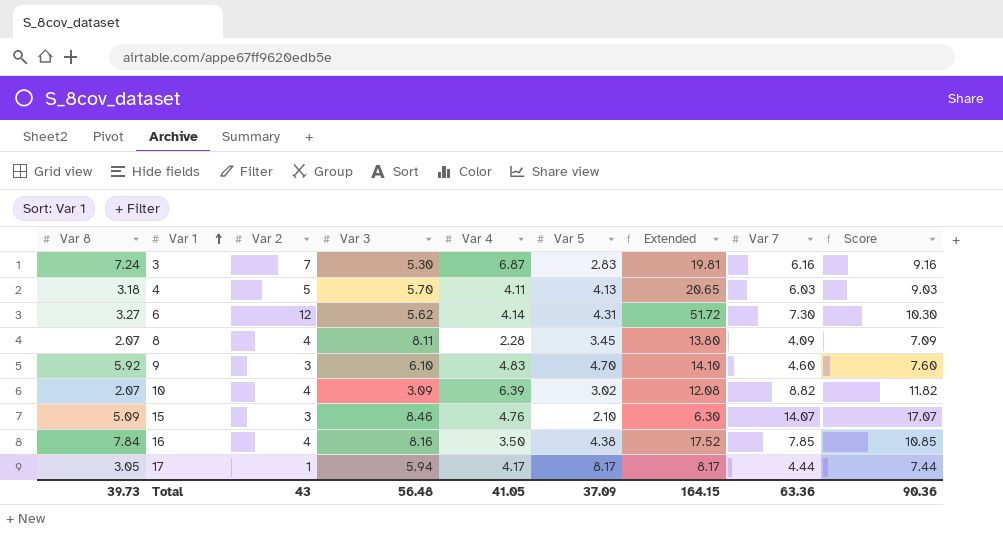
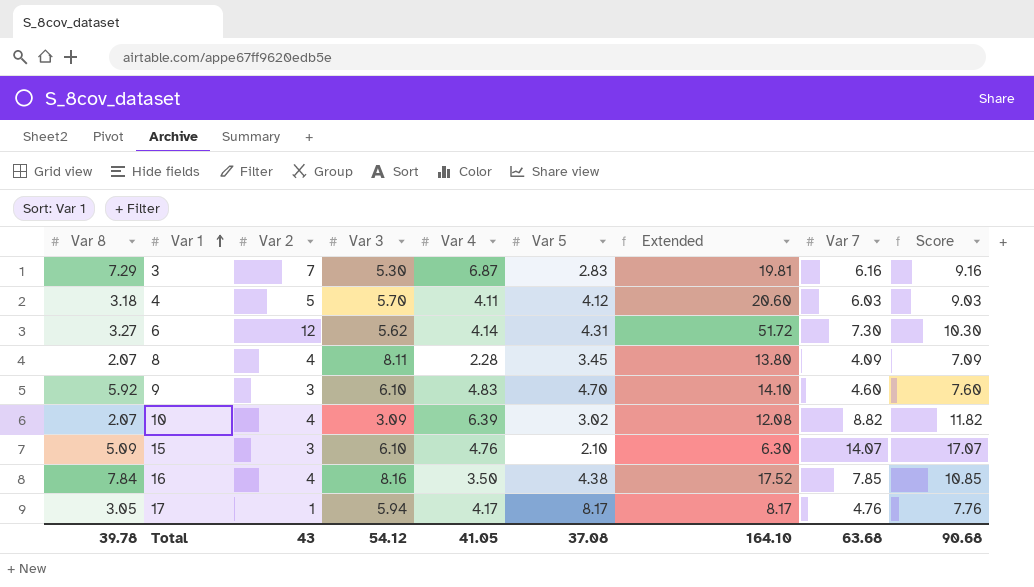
3 | Var 8: 7.24 -> 7.29
4 | Var 5: 4.13 -> 4.12
4 | Extended: 20.65 -> 20.60
15 | Var 3: 8.46 -> 6.10
17 | Var 7: 4.44 -> 4.76
17 | Score: 7.44 -> 7.76
Total | Var 8: 39.73 -> 39.78
Total | Var 3: 56.48 -> 54.12
Total | Var 5: 37.09 -> 37.08
Total | Extended: 164.15 -> 164.10
Total | Var 7: 63.36 -> 63.68
Total | Score: 90.36 -> 90.68

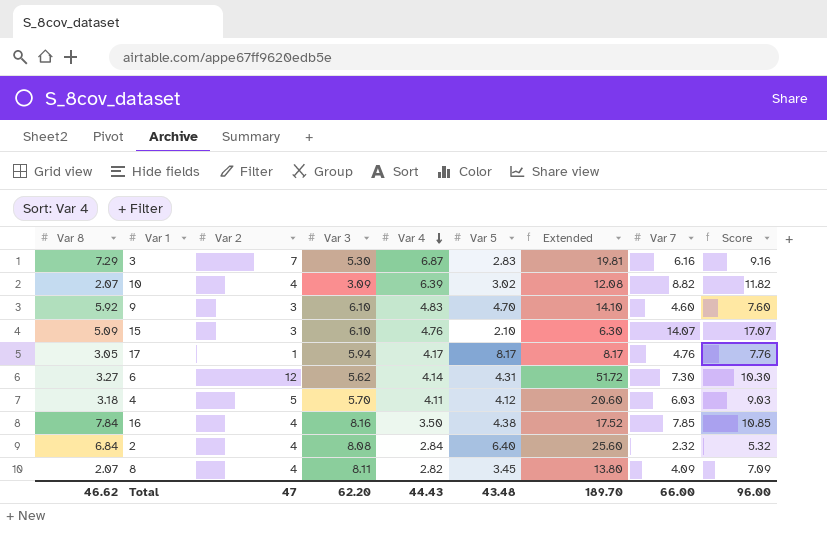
row order: Var 1 ascending -> Var 4 descending
row 2: none -> 6.84 | 4 | 8.08 | 2.84 | 6.40 | 25.60 | 2.32 | 5.32
8 | Var 4: 2.28 -> 2.82
Total | Var 8: 39.78 -> 46.62
Total | Var 2: 43 -> 47
Total | Var 3: 54.12 -> 62.20
Total | Var 4: 41.05 -> 44.43
Total | Var 5: 37.08 -> 43.48
Total | Extended: 164.10 -> 189.70
Total | Var 7: 63.68 -> 66.00
Total | Score: 90.68 -> 96.00

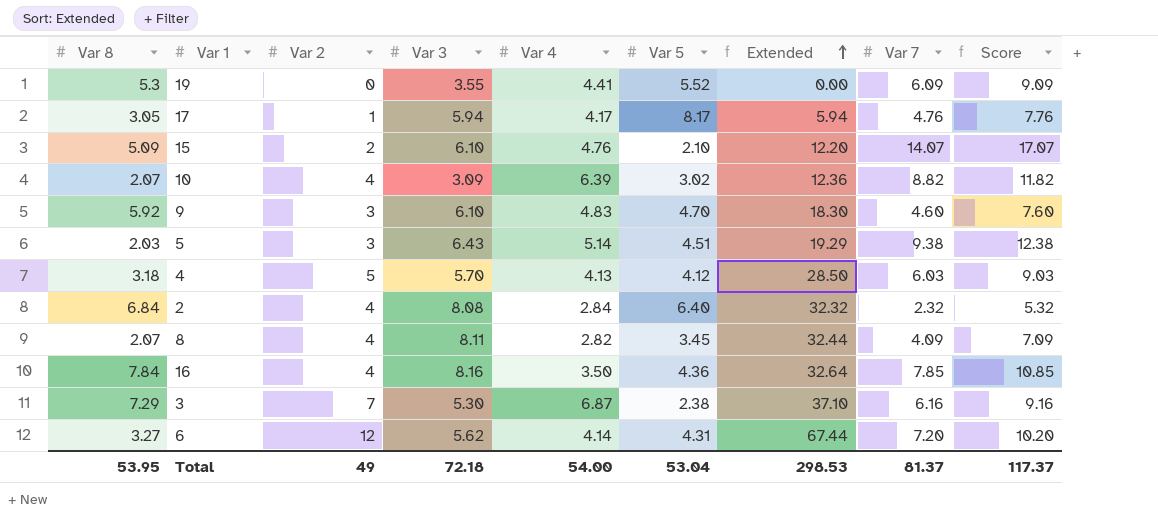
row order: Var 4 descending -> Extended ascending
column Extended | formula: [Var 2] * [Var 5] -> [Var 2] * [Var 3]
row 19: none -> 5.3 | 0 | 3.55 | 4.41 | 5.52 | 0.00 | 6.09 | 9.09
15 | Var 2: 3 -> 2
row 5: none -> 2.03 | 3 | 6.43 | 5.14 | 4.51 | 19.29 | 9.38 | 12.38
4 | Var 4: 4.11 -> 4.13
16 | Var 5: 4.38 -> 4.36
3 | Var 5: 2.83 -> 2.38
6 | Var 7: 7.30 -> 7.20
6 | Score: 10.30 -> 10.20
Total | Var 8: 46.62 -> 53.95
Total | Var 2: 47 -> 49
Total | Var 3: 62.20 -> 72.18
Total | Var 4: 44.43 -> 54.00
Total | Var 5: 43.48 -> 53.04
Total | Extended: 189.70 -> 298.53
Total | Var 7: 66.00 -> 81.37
Total | Score: 96.00 -> 117.37

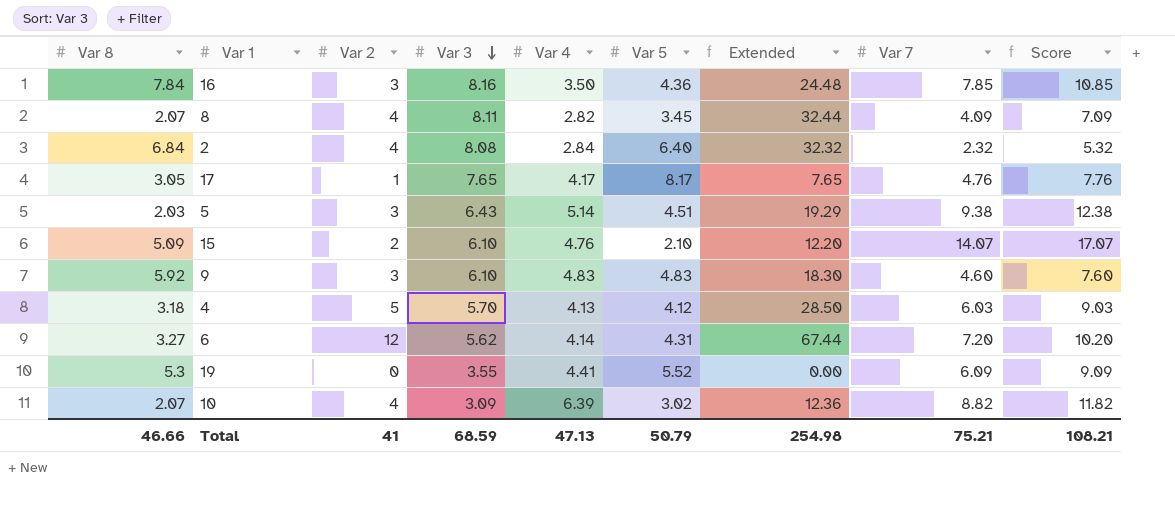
row order: Extended ascending -> Var 3 descending
row 3: 7.29 | 7 | 5.30 | 6.87 | 2.38 | 37.10 | 6.16 | 9.16 -> none
16 | Var 2: 4 -> 3
16 | Extended: 32.64 -> 24.48
17 | Var 3: 5.94 -> 7.65
17 | Extended: 5.94 -> 7.65
9 | Var 5: 4.70 -> 4.83
Total | Var 8: 53.95 -> 46.66
Total | Var 2: 49 -> 41
Total | Var 3: 72.18 -> 68.59
Total | Var 4: 54.00 -> 47.13
Total | Var 5: 53.04 -> 50.79
Total | Extended: 298.53 -> 254.98
Total | Var 7: 81.37 -> 75.21
Total | Score: 117.37 -> 108.21

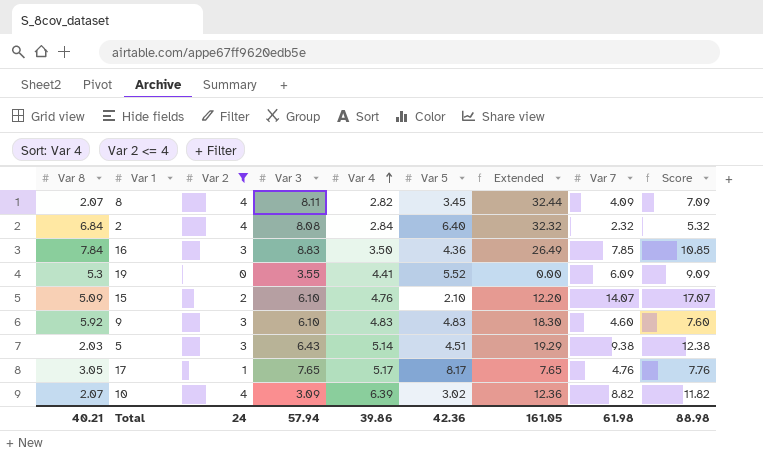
filter: none -> Var 2 <= 4
row order: Var 3 descending -> Var 4 ascending
16 | Var 3: 8.16 -> 8.83
16 | Extended: 24.48 -> 26.49
17 | Var 4: 4.17 -> 5.17
Total | Var 8: 46.66 -> 40.21
Total | Var 2: 41 -> 24
Total | Var 3: 68.59 -> 57.94
Total | Var 4: 47.13 -> 39.86
Total | Var 5: 50.79 -> 42.36
Total | Extended: 254.98 -> 161.05
Total | Var 7: 75.21 -> 61.98
Total | Score: 108.21 -> 88.98

